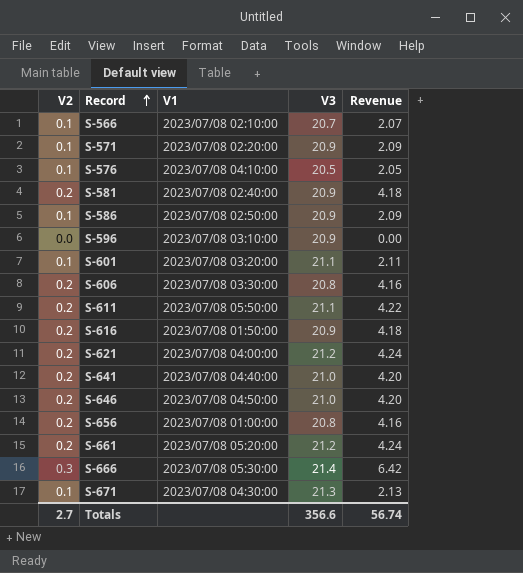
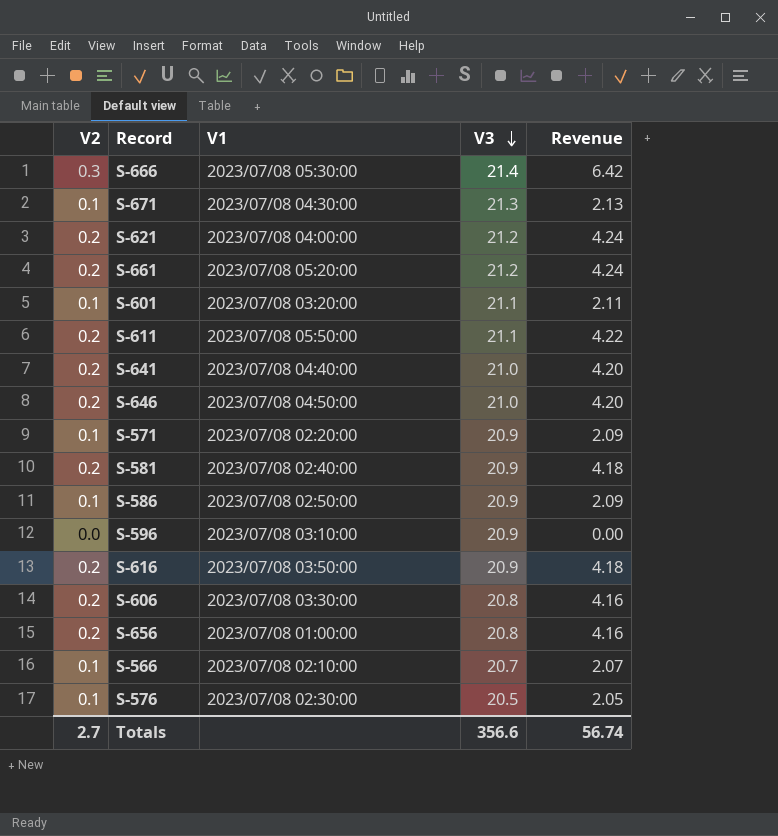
row order: Record ascending -> V3 descending
S-616 | V1: 2023/07/08 01:50:00 -> 2023/07/08 03:50:00
S-576 | V1: 2023/07/08 04:10:00 -> 2023/07/08 02:30:00

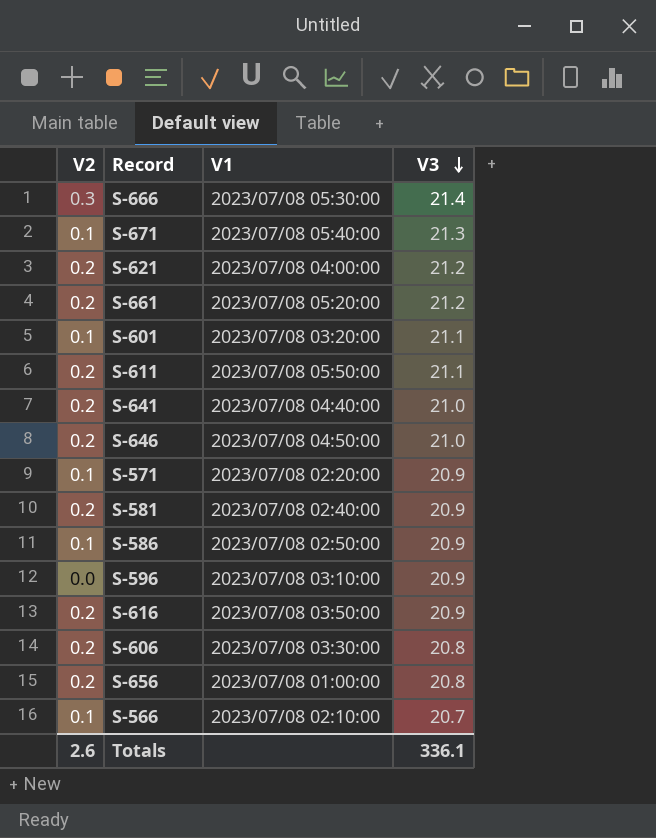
column Revenue | formula: [V2] * [V3] -> none
row S-576: 0.1 | 2023/07/08 02:30:00 | 20.5 | 2.05 -> none
S-671 | V1: 2023/07/08 04:30:00 -> 2023/07/08 05:40:00
Totals | V2: 2.7 -> 2.6
Totals | V3: 356.6 -> 336.1

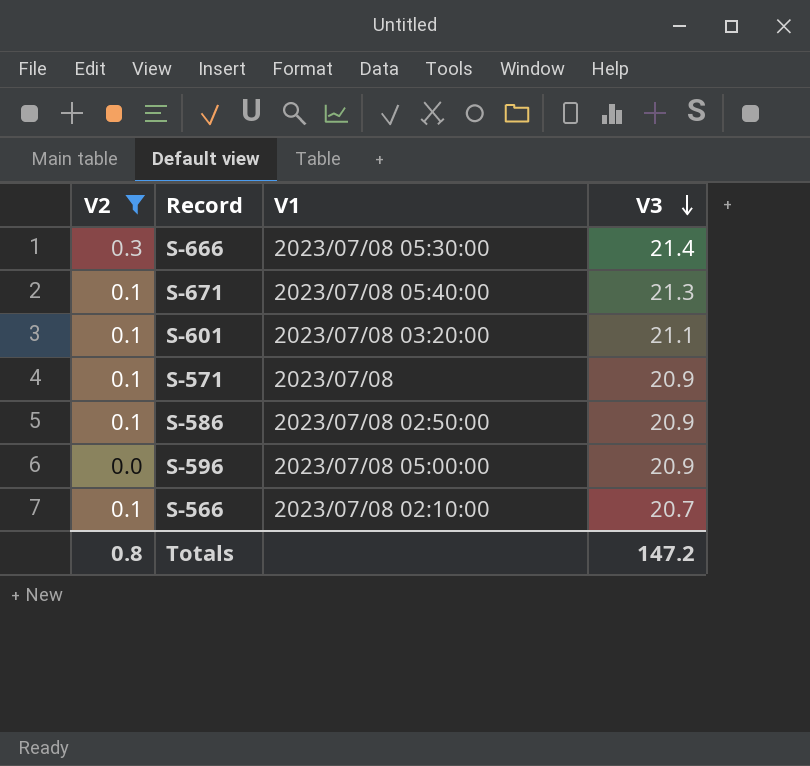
filter: none -> V2 != 0.2
S-571 | V1: 2023/07/08 02:20:00 -> 2023/07/08
S-596 | V1: 2023/07/08 03:10:00 -> 2023/07/08 05:00:00
Totals | V2: 2.6 -> 0.8
Totals | V3: 336.1 -> 147.2

